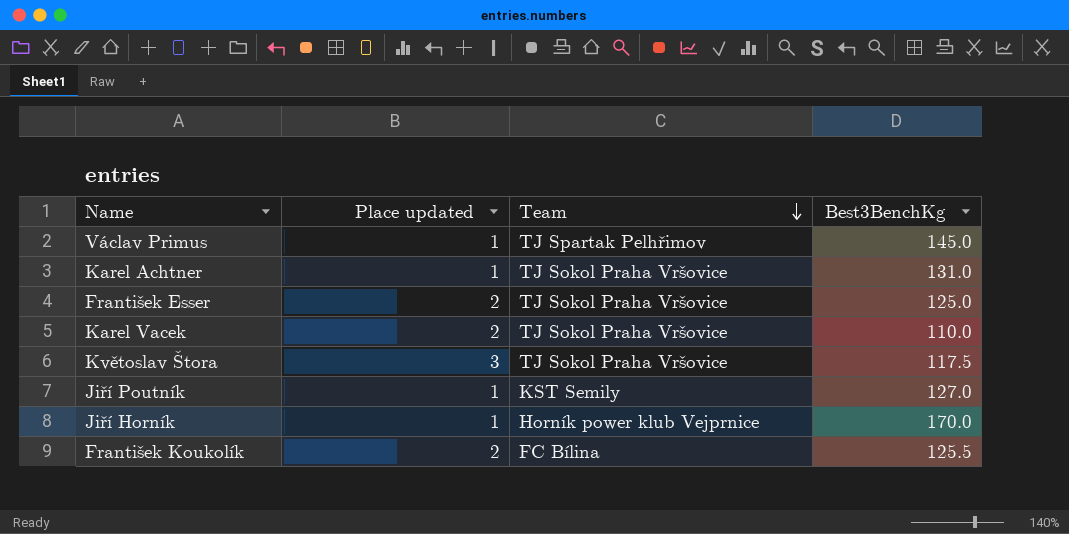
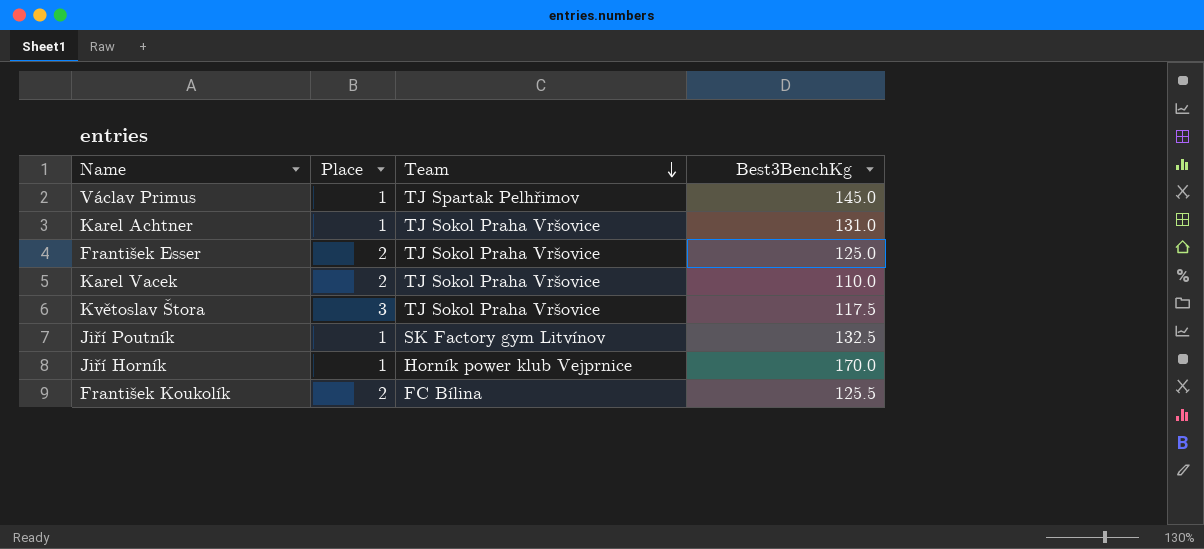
column name: Place updated -> Place
Jiří Poutník | Team: KST Semily -> SK Factory gym Litvínov
Jiří Poutník | Best3BenchKg: 127.0 -> 132.5

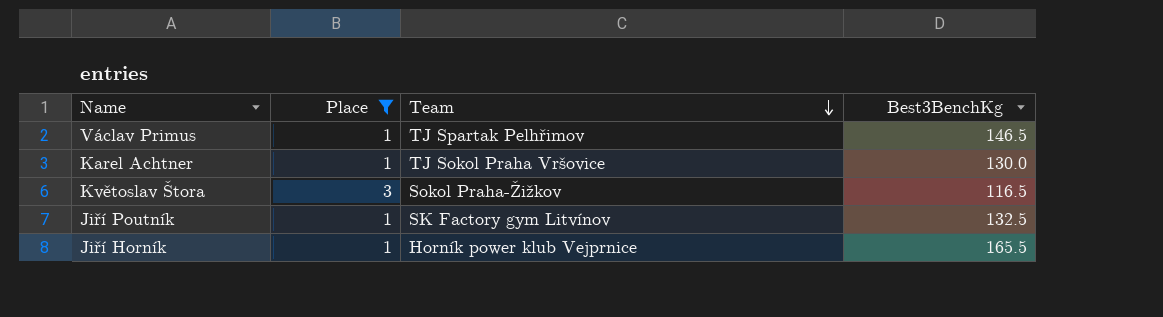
filter: none -> Place != 2
Václav Primus | Best3BenchKg: 145.0 -> 146.5
Karel Achtner | Best3BenchKg: 131.0 -> 130.0
Květoslav Štora | Team: TJ Sokol Praha Vršovice -> Sokol Praha-Žižkov
Květoslav Štora | Best3BenchKg: 117.5 -> 116.5
Jiří Horník | Best3BenchKg: 170.0 -> 165.5

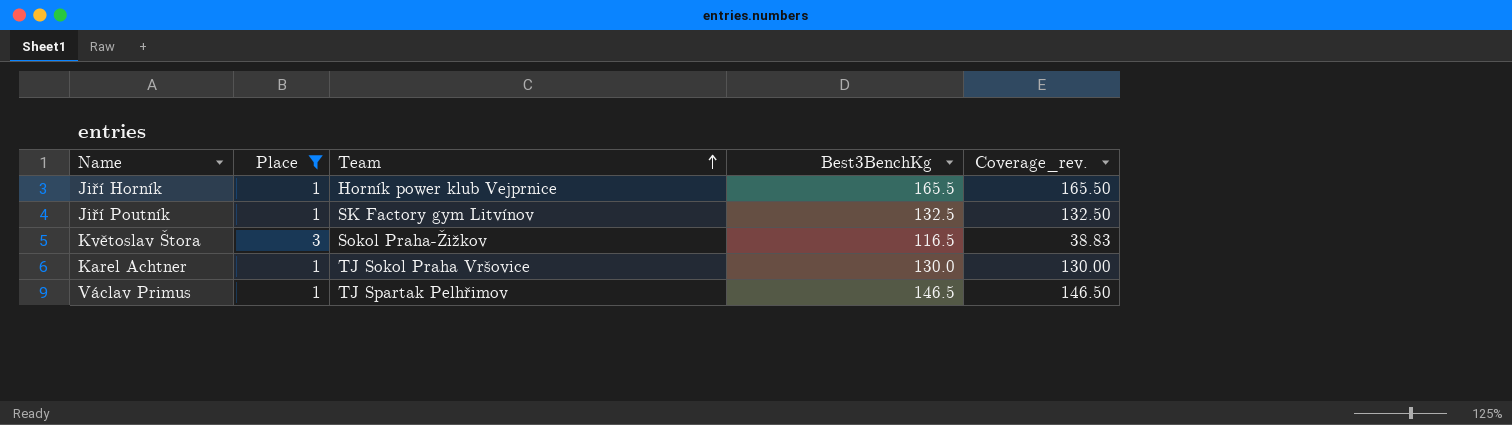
row order: Team descending -> Team ascending
column Coverage_rev. | formula: none -> [Best3BenchKg] / [Place]

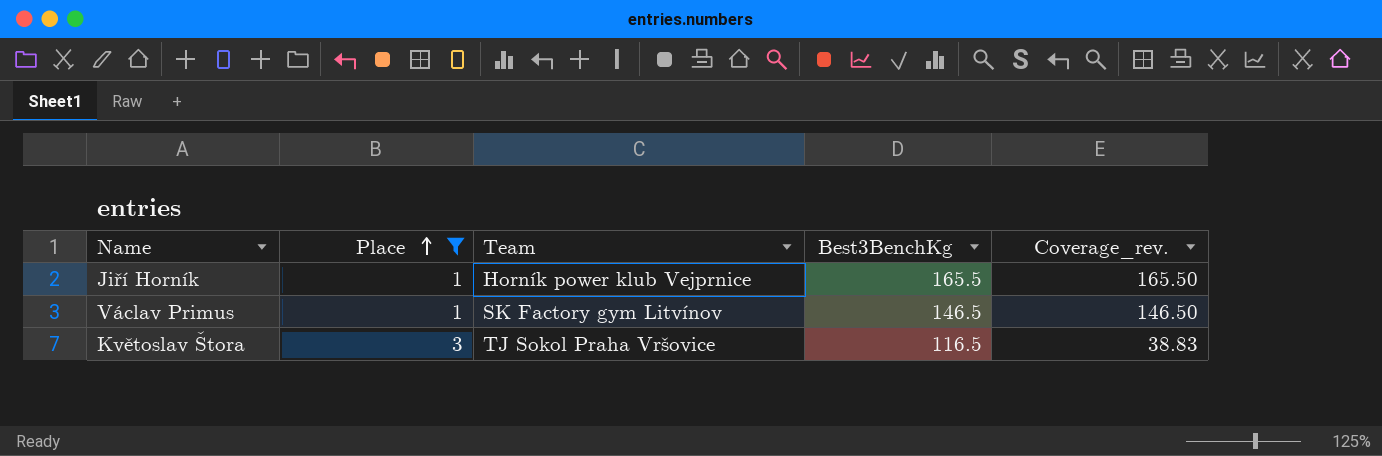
row order: Team ascending -> Place ascending
row Jiří Poutník: 1 | SK Factory gym Litvínov | 132.5 | 132.50 -> none
row Karel Achtner: 1 | TJ Sokol Praha Vršovice | 130.0 | 130.00 -> none
Václav Primus | Team: TJ Spartak Pelhřimov -> SK Factory gym Litvínov
Květoslav Štora | Team: Sokol Praha-Žižkov -> TJ Sokol Praha Vršovice

